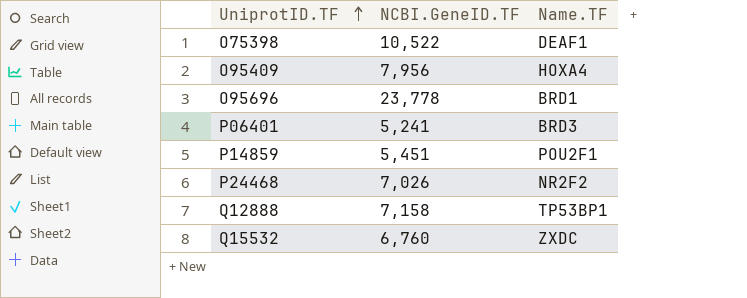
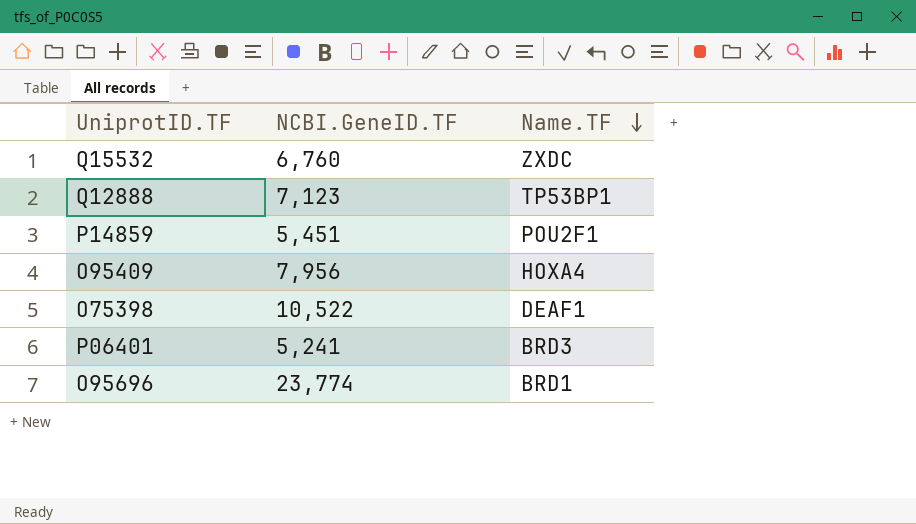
row order: UniprotID.TF ascending -> Name.TF descending
row P24468: 7,026 | NR2F2 -> none
Q12888 | NCBI.GeneID.TF: 7,158 -> 7,123
O95696 | NCBI.GeneID.TF: 23,778 -> 23,774

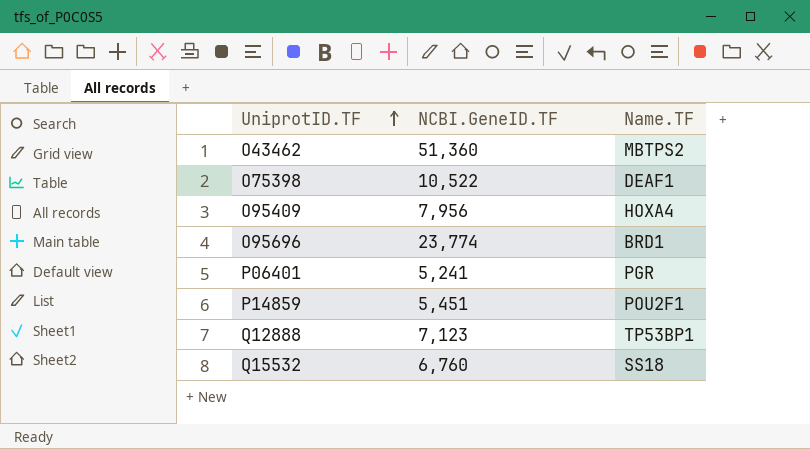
row order: Name.TF descending -> UniprotID.TF ascending
row O43462: none -> 51,360 | MBTPS2
P06401 | Name.TF: BRD3 -> PGR
Q15532 | Name.TF: ZXDC -> SS18

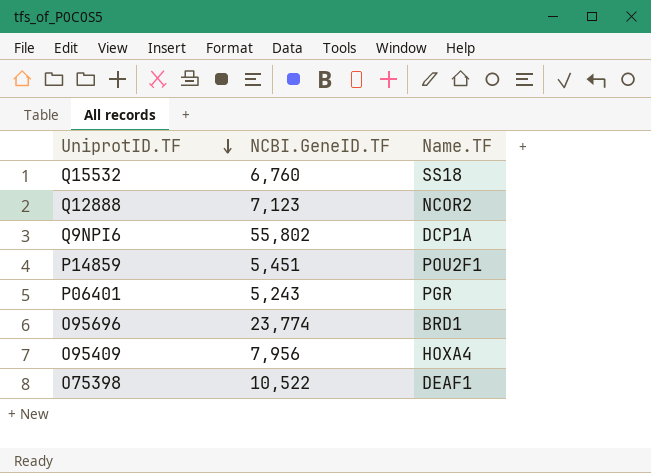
row order: UniprotID.TF ascending -> UniprotID.TF descending
row O43462: 51,360 | MBTPS2 -> none
Q12888 | Name.TF: TP53BP1 -> NCOR2
row Q9NPI6: none -> 55,802 | DCP1A
P06401 | NCBI.GeneID.TF: 5,241 -> 5,243

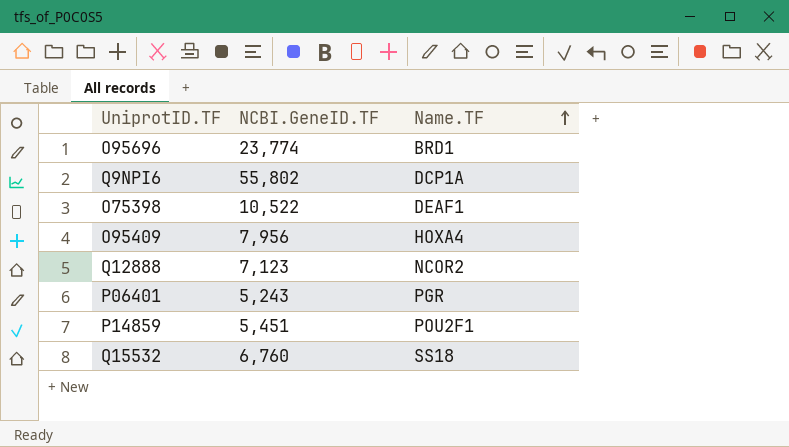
row order: UniprotID.TF descending -> Name.TF ascending

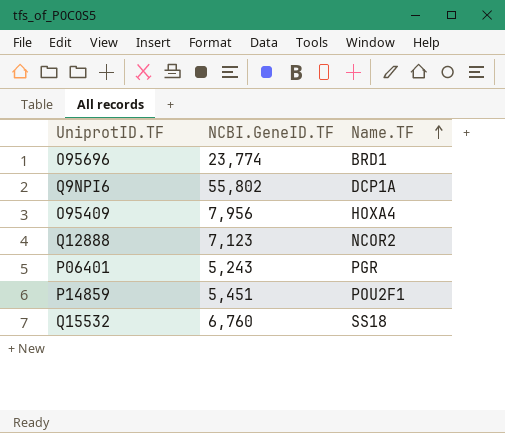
row O75398: 10,522 | DEAF1 -> none

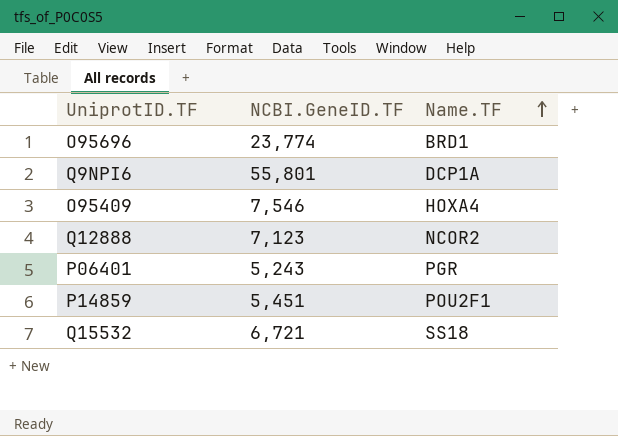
Q9NPI6 | NCBI.GeneID.TF: 55,802 -> 55,801
O95409 | NCBI.GeneID.TF: 7,956 -> 7,546
Q15532 | NCBI.GeneID.TF: 6,760 -> 6,721

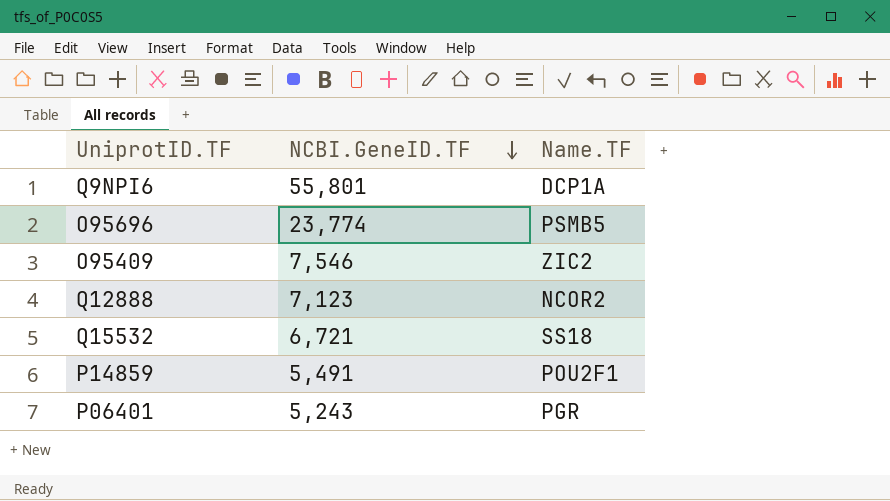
row order: Name.TF ascending -> NCBI.GeneID.TF descending
O95696 | Name.TF: BRD1 -> PSMB5
O95409 | Name.TF: HOXA4 -> ZIC2
P14859 | NCBI.GeneID.TF: 5,451 -> 5,491

